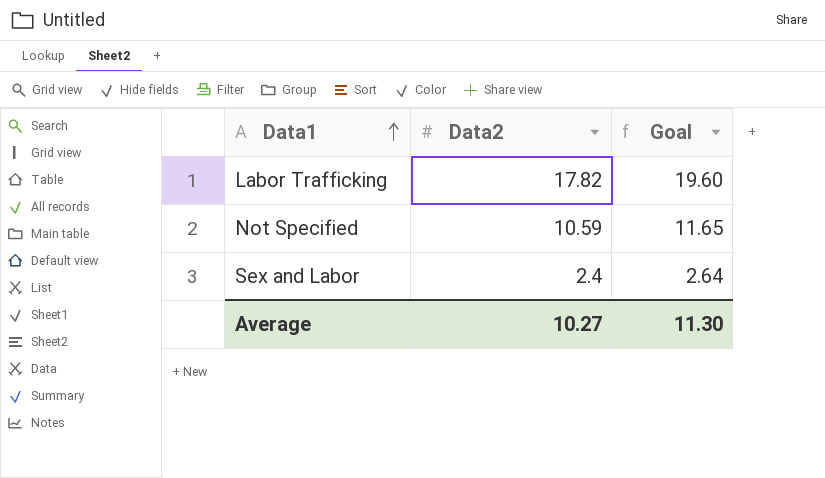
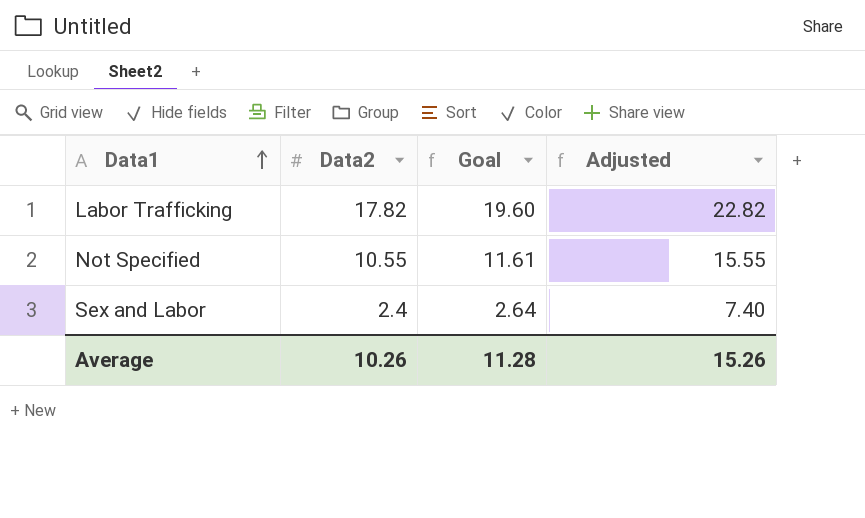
column Adjusted | formula: none -> [Data2] + 5
Not Specified | Data2: 10.59 -> 10.55
Not Specified | Goal: 11.65 -> 11.61
Average | Data2: 10.27 -> 10.26
Average | Goal: 11.30 -> 11.28

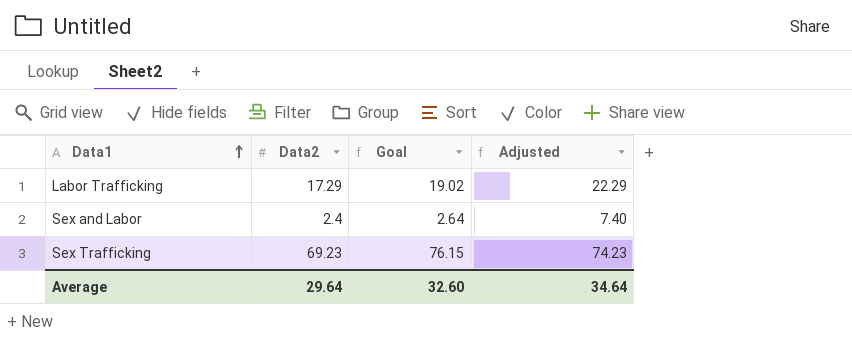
row Not Specified: 10.55 | 11.61 | 15.55 -> none
Labor Trafficking | Data2: 17.82 -> 17.29
Labor Trafficking | Goal: 19.60 -> 19.02
Labor Trafficking | Adjusted: 22.82 -> 22.29
row Sex Trafficking: none -> 69.23 | 76.15 | 74.23
Average | Data2: 10.26 -> 29.64
Average | Goal: 11.28 -> 32.60
Average | Adjusted: 15.26 -> 34.64

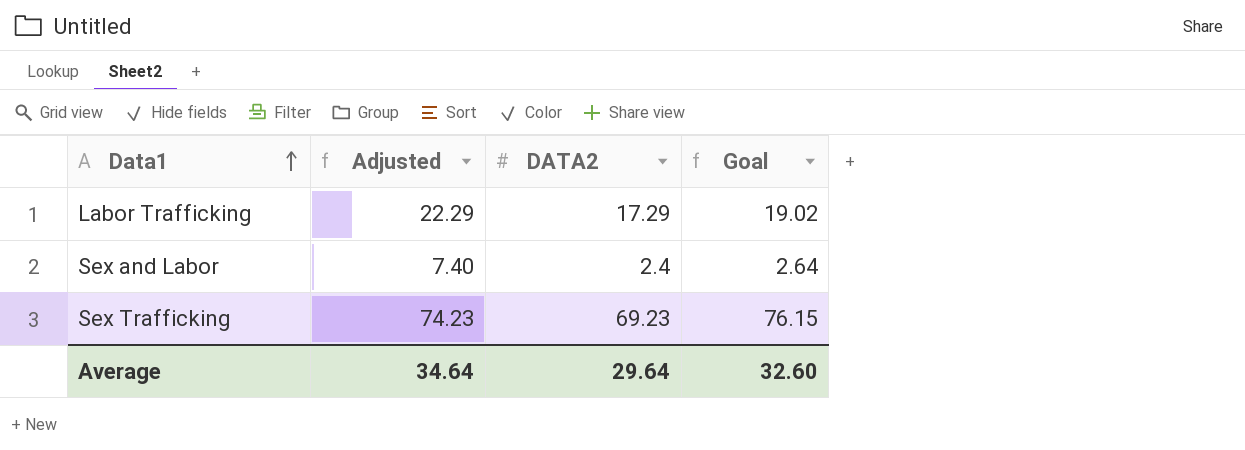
column Adjusted | position: 4 -> 2
column name: Data2 -> DATA2

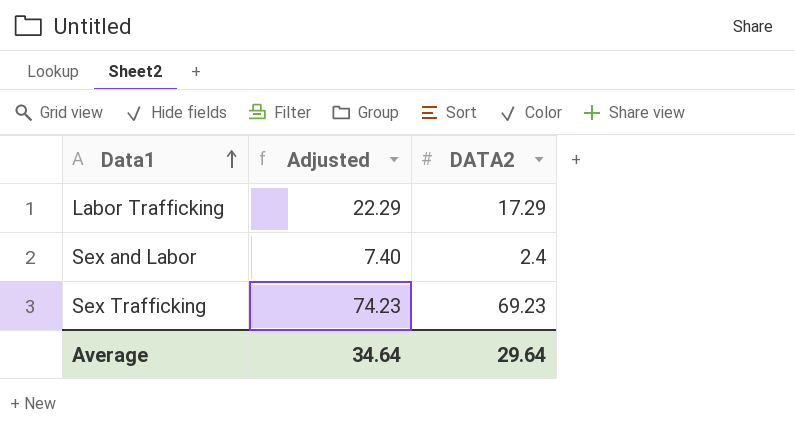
column Goal | formula: [DATA2] * 1.1 -> none

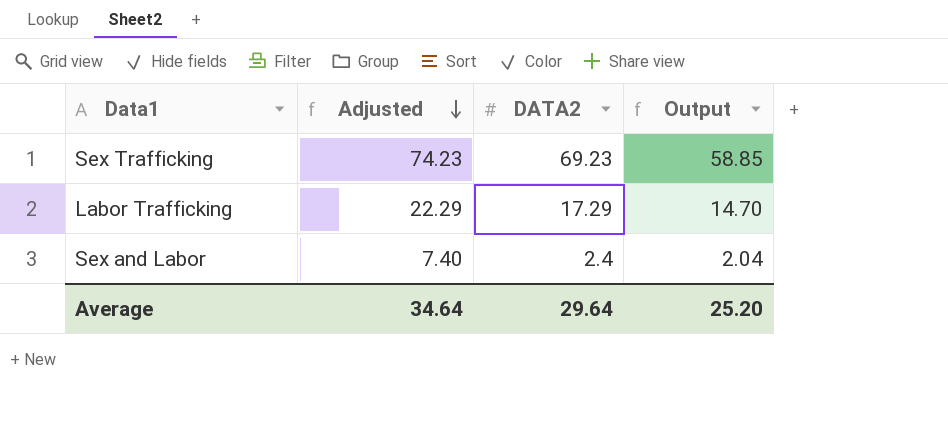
row order: Data1 ascending -> Adjusted descending
column Output | formula: none -> [DATA2] * 0.85

